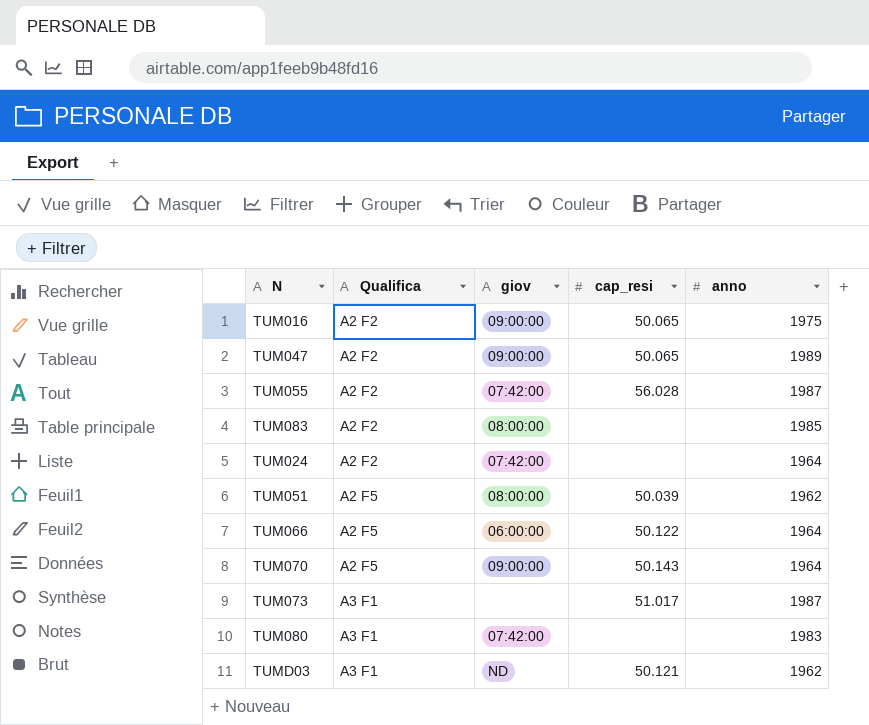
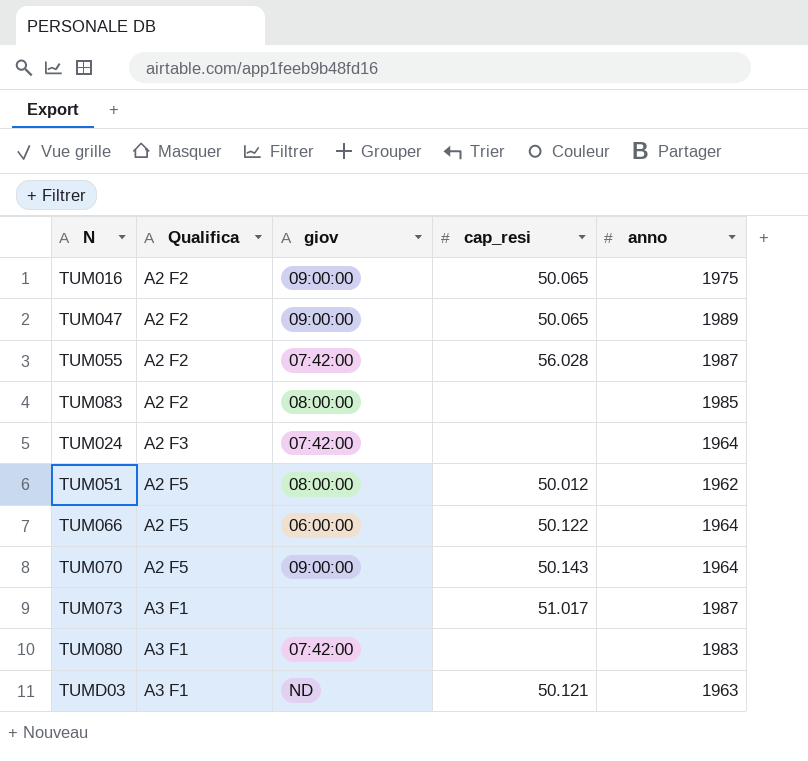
TUM024 | Qualifica: A2 F2 -> A2 F3
TUM051 | cap_resi: 50.039 -> 50.012
TUMD03 | anno: 1962 -> 1963

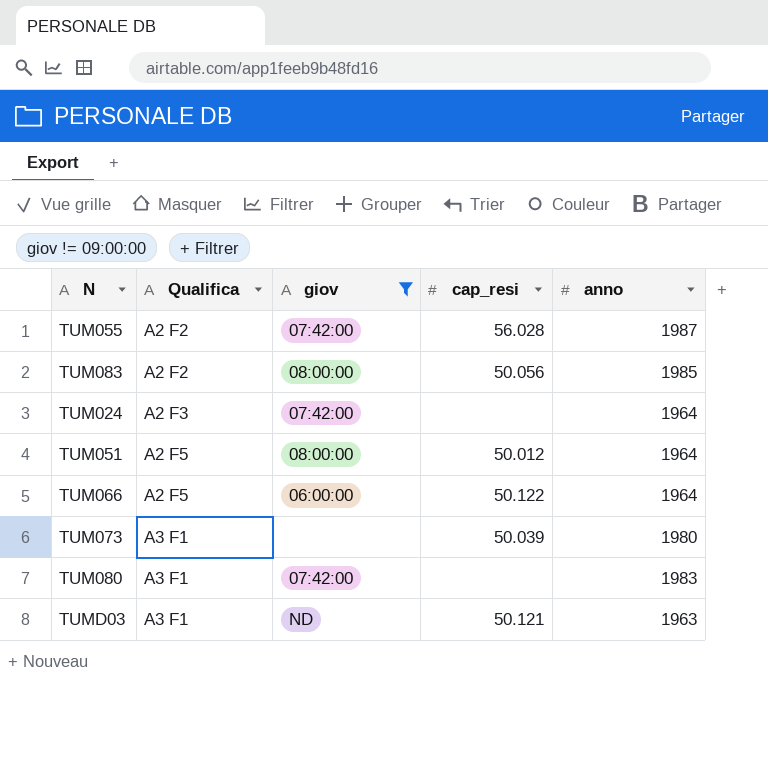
filter: none -> giov != 09:00:00
TUM083 | cap_resi: none -> 50.056
TUM051 | anno: 1962 -> 1964
TUM073 | cap_resi: 51.017 -> 50.039
TUM073 | anno: 1987 -> 1980

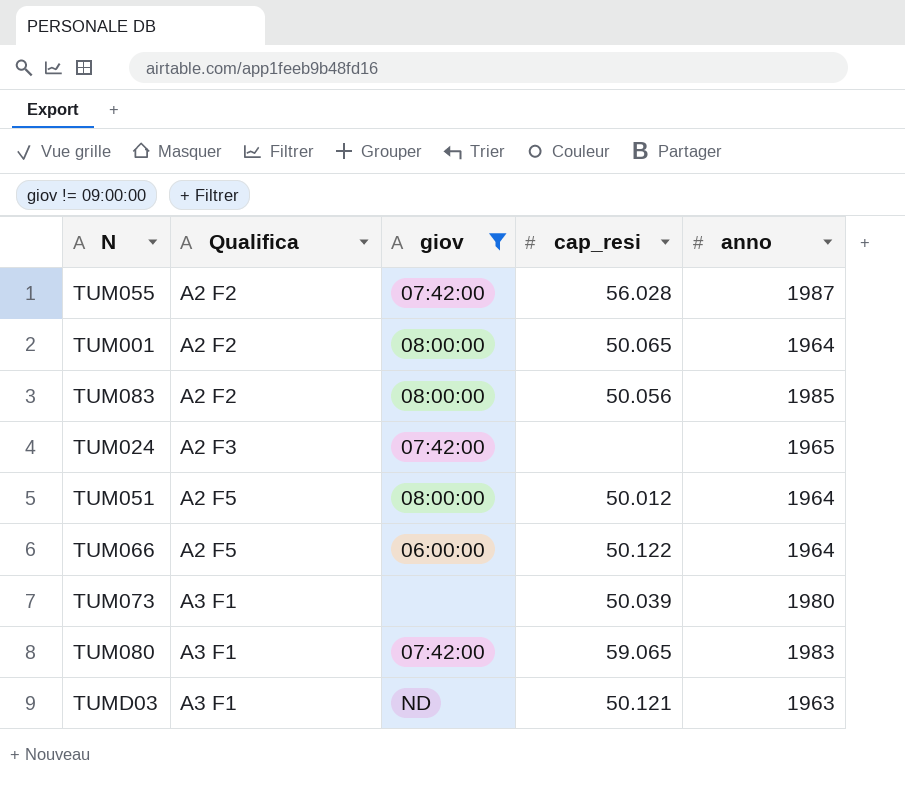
row TUM001: none -> A2 F2 | 08:00:00 | 50.065 | 1964
TUM024 | anno: 1964 -> 1965
TUM080 | cap_resi: none -> 59.065

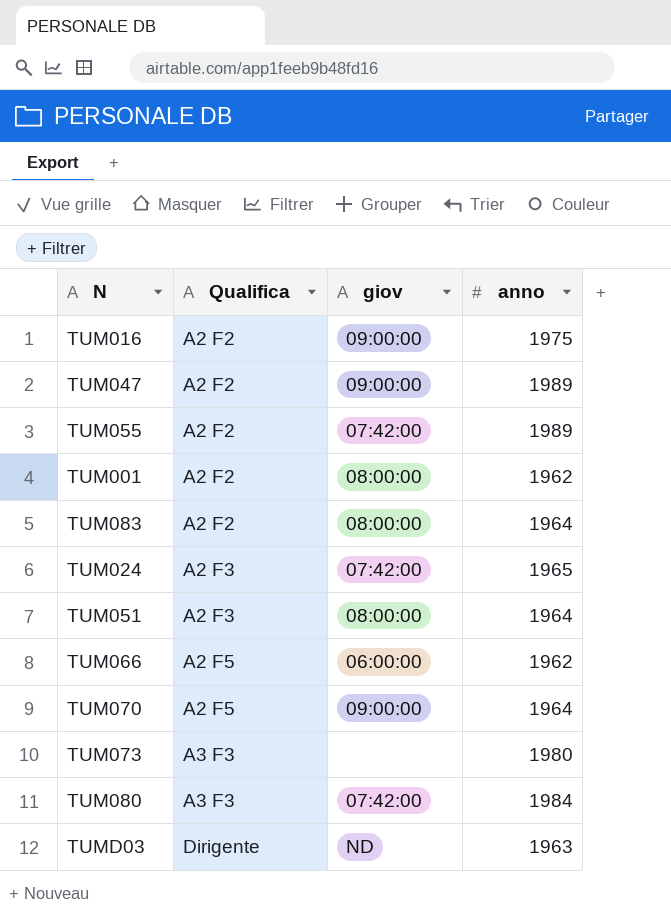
filter: giov != 09:00:00 -> none
column cap_resi | position: 4 -> none
TUM055 | anno: 1987 -> 1989
TUM001 | anno: 1964 -> 1962
TUM083 | anno: 1985 -> 1964
TUM051 | Qualifica: A2 F5 -> A2 F3
TUM066 | anno: 1964 -> 1962
TUM073 | Qualifica: A3 F1 -> A3 F3
TUM080 | Qualifica: A3 F1 -> A3 F3
TUM080 | anno: 1983 -> 1984
TUMD03 | Qualifica: A3 F1 -> Dirigente

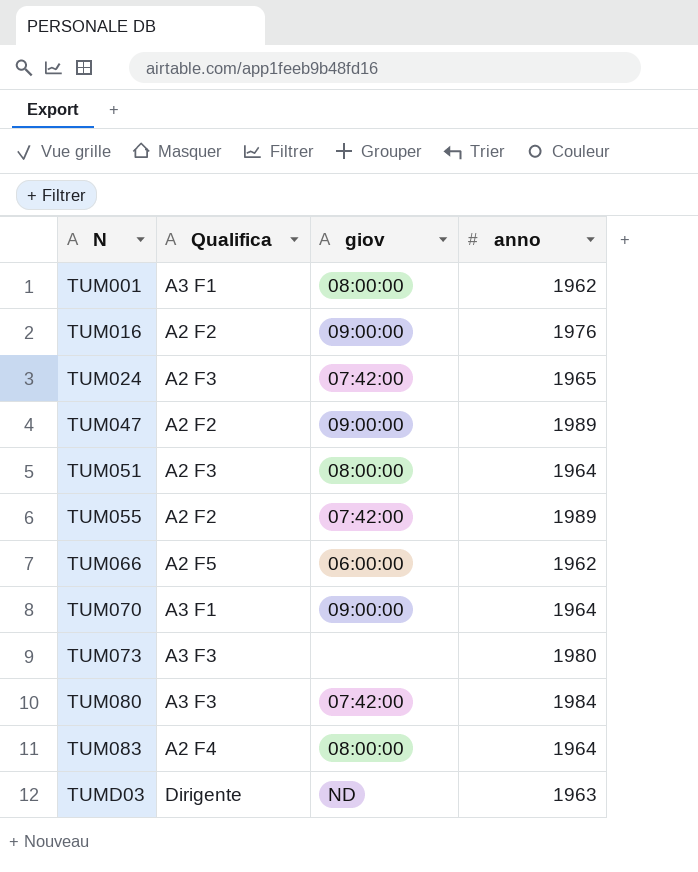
row order: Qualifica ascending -> N ascending
TUM001 | Qualifica: A2 F2 -> A3 F1
TUM016 | anno: 1975 -> 1976
TUM070 | Qualifica: A2 F5 -> A3 F1
TUM083 | Qualifica: A2 F2 -> A2 F4

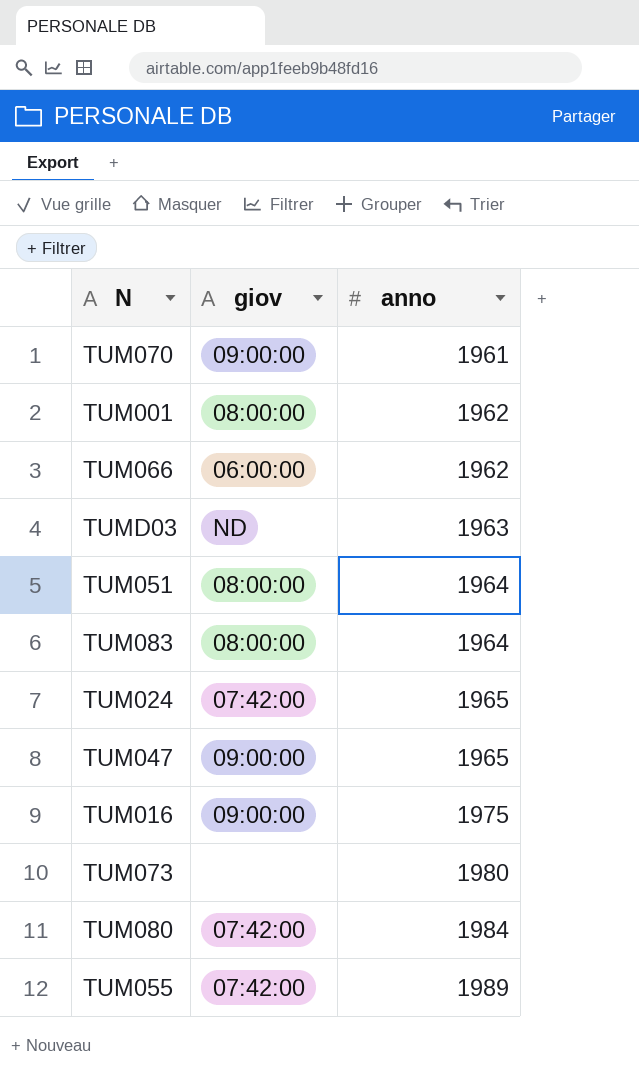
row order: N ascending -> anno ascending
column Qualifica | position: 2 -> none
TUM070 | anno: 1964 -> 1961
TUM047 | anno: 1989 -> 1965
TUM016 | anno: 1976 -> 1975

